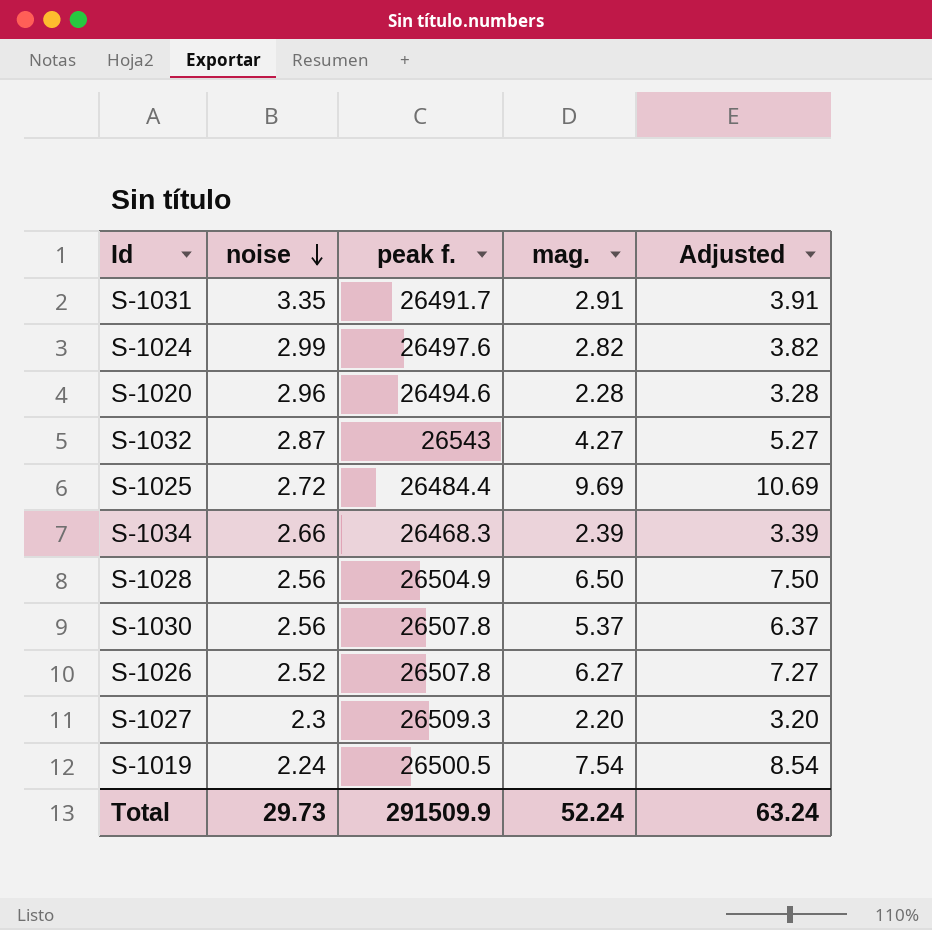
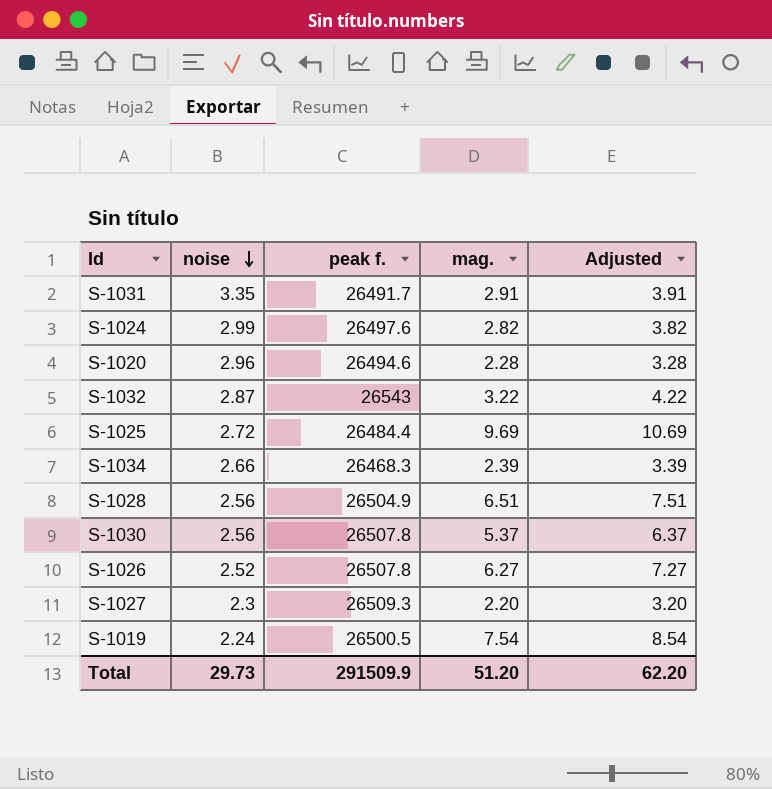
S-1032 | mag.: 4.27 -> 3.22
S-1032 | Adjusted: 5.27 -> 4.22
S-1028 | mag.: 6.50 -> 6.51
S-1028 | Adjusted: 7.50 -> 7.51
Total | mag.: 52.24 -> 51.20
Total | Adjusted: 63.24 -> 62.20

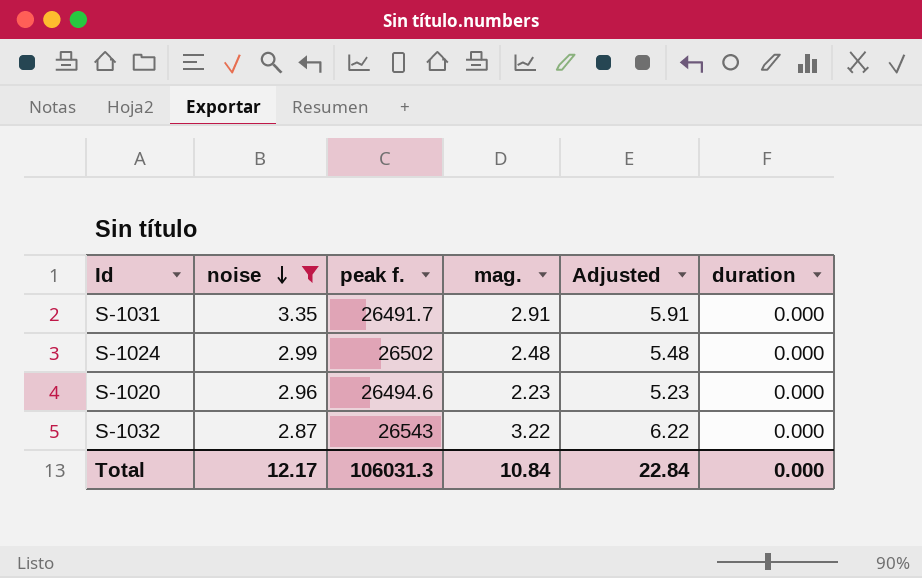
filter: none -> noise >= 2.87
column Adjusted | formula: [mag.] + 1 -> [mag.] + 3
column duration | position: none -> 6
S-1024 | peak f.: 26497.6 -> 26502
S-1024 | mag.: 2.82 -> 2.48
S-1020 | mag.: 2.28 -> 2.23
Total | noise: 29.73 -> 12.17
Total | peak f.: 291509.9 -> 106031.3
Total | mag.: 51.20 -> 10.84
Total | Adjusted: 62.20 -> 22.84

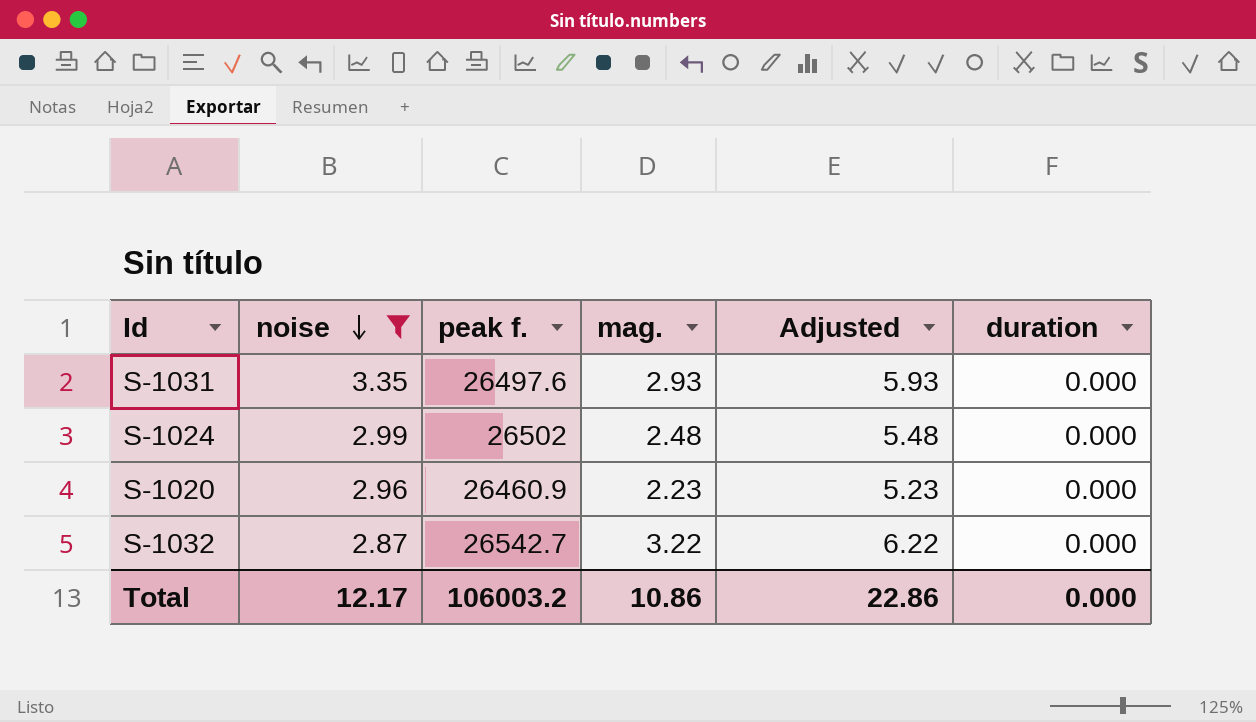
S-1031 | peak f.: 26491.7 -> 26497.6
S-1031 | mag.: 2.91 -> 2.93
S-1031 | Adjusted: 5.91 -> 5.93
S-1020 | peak f.: 26494.6 -> 26460.9
S-1032 | peak f.: 26543 -> 26542.7
Total | peak f.: 106031.3 -> 106003.2
Total | mag.: 10.84 -> 10.86
Total | Adjusted: 22.84 -> 22.86

